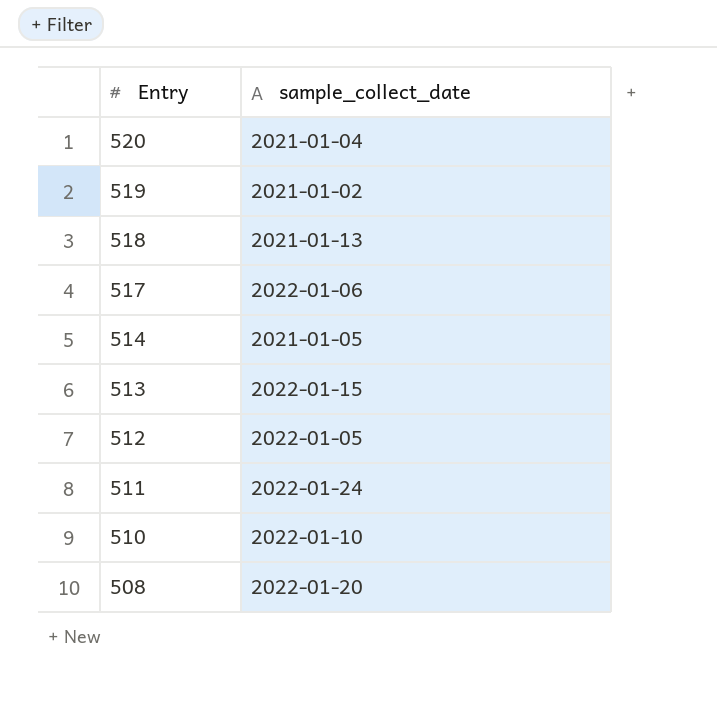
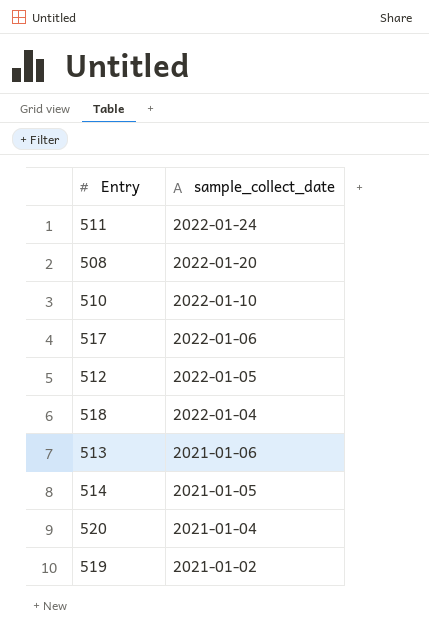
row order: Entry descending -> sample_collect_date descending
518 | sample_collect_date: 2021-01-13 -> 2022-01-04
513 | sample_collect_date: 2022-01-15 -> 2021-01-06

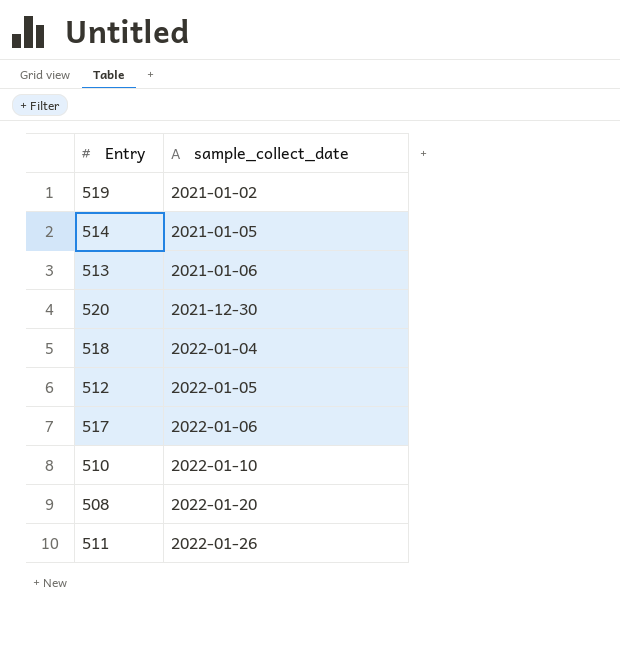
row order: sample_collect_date descending -> sample_collect_date ascending
520 | sample_collect_date: 2021-01-04 -> 2021-12-30
511 | sample_collect_date: 2022-01-24 -> 2022-01-26

